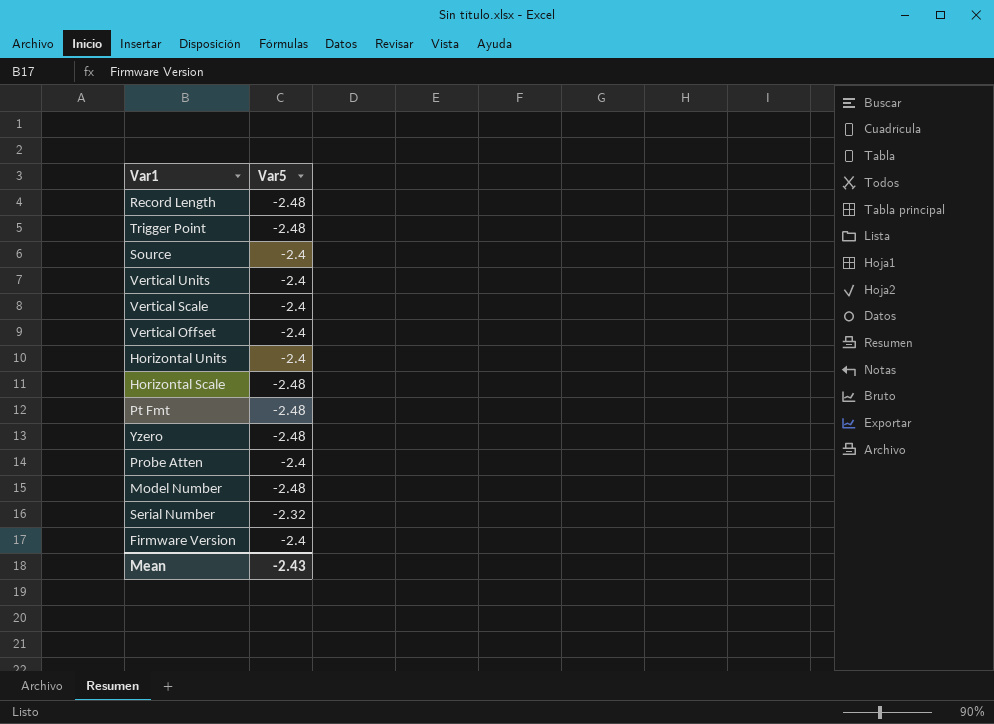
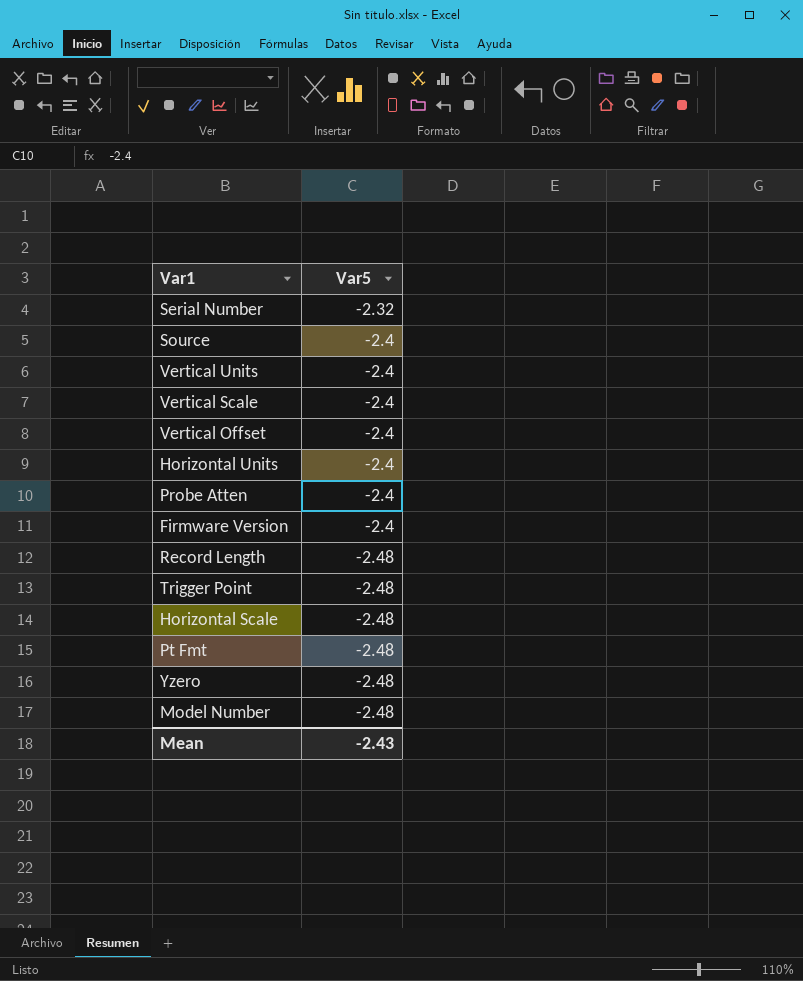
row order: none -> Var5 descending

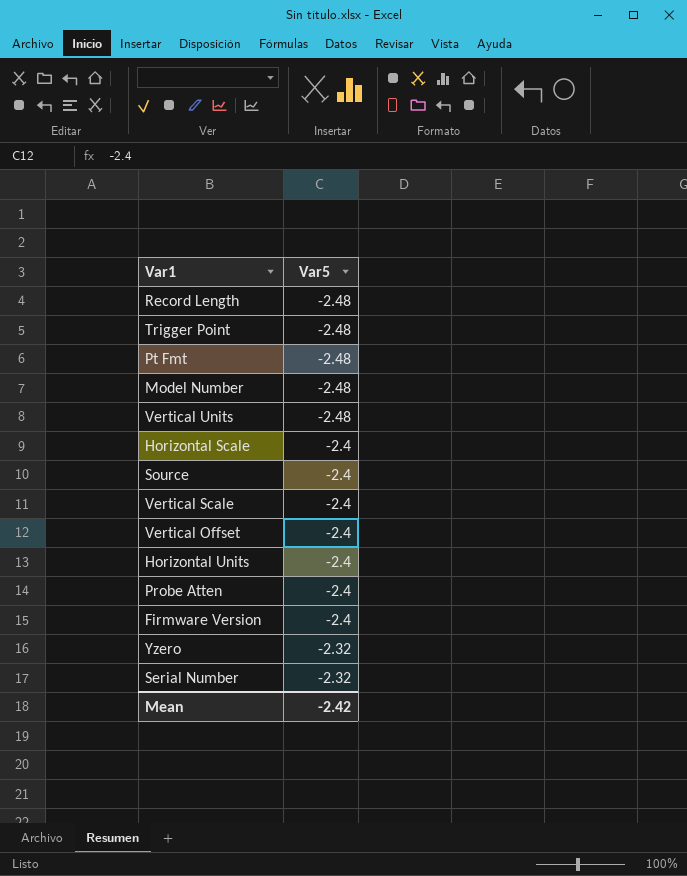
row order: Var5 descending -> Var5 ascending
Vertical Units | Var5: -2.4 -> -2.48
Horizontal Scale | Var5: -2.48 -> -2.4
Yzero | Var5: -2.48 -> -2.32
Mean | Var5: -2.43 -> -2.42

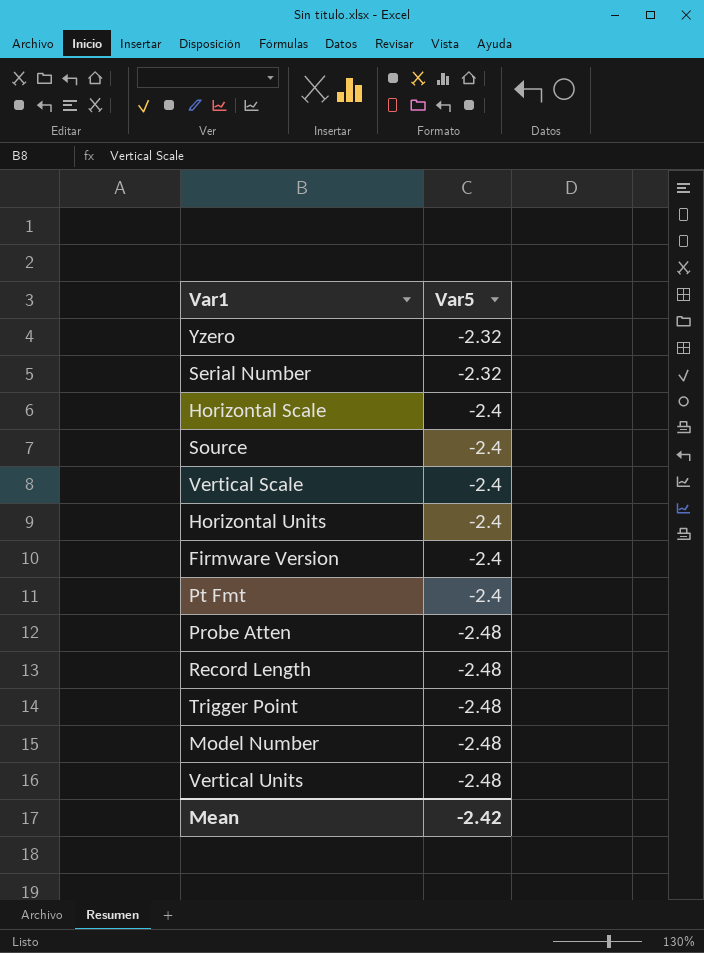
row order: Var5 ascending -> Var5 descending
row Vertical Offset: -2.4 -> none
Pt Fmt | Var5: -2.48 -> -2.4
Probe Atten | Var5: -2.4 -> -2.48

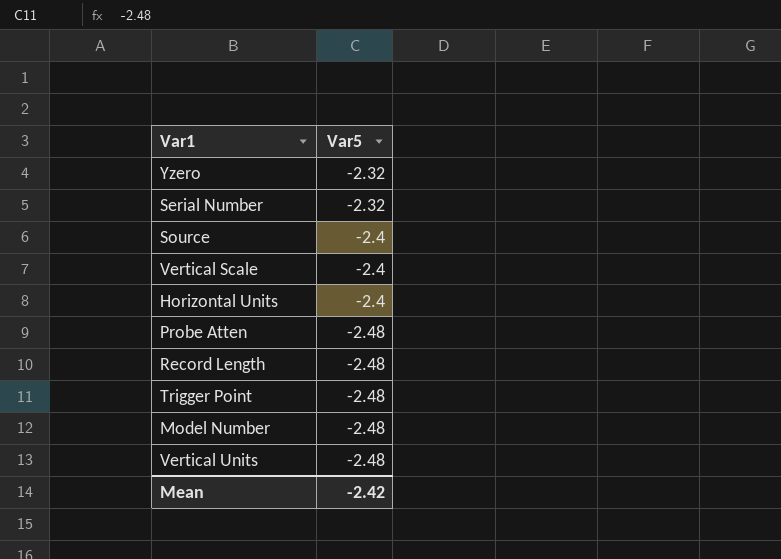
row Horizontal Scale: -2.4 -> none
row Firmware Version: -2.4 -> none
row Pt Fmt: -2.4 -> none

